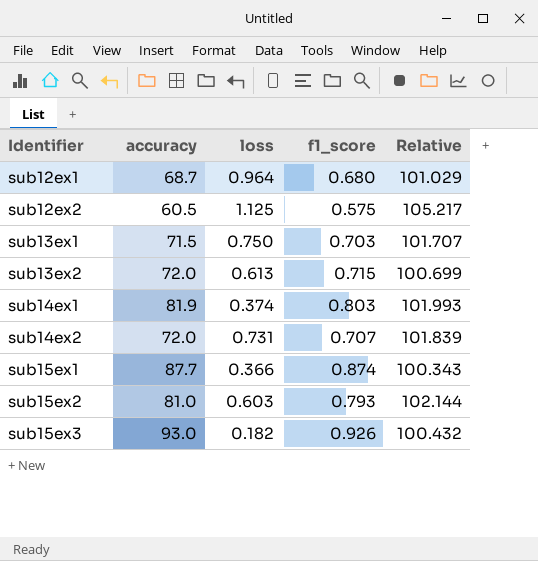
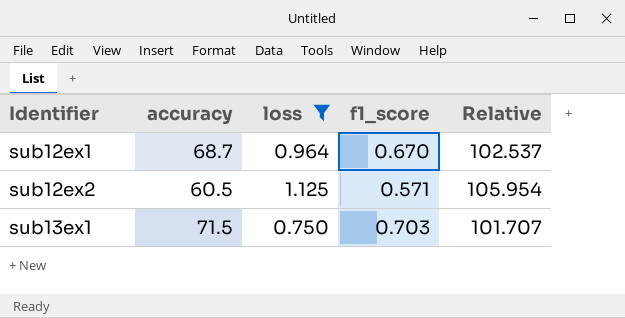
filter: none -> loss >= 0.750
sub12ex1 | f1_score: 0.680 -> 0.670
sub12ex1 | Relative: 101.029 -> 102.537
sub12ex2 | f1_score: 0.575 -> 0.571
sub12ex2 | Relative: 105.217 -> 105.954

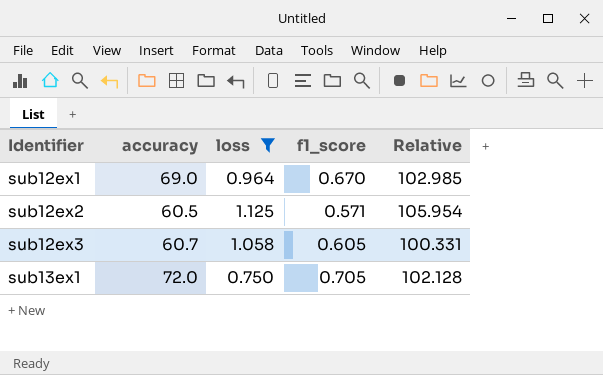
sub12ex1 | accuracy: 68.7 -> 69.0
sub12ex1 | Relative: 102.537 -> 102.985
row sub12ex3: none -> 60.7 | 1.058 | 0.605 | 100.331
sub13ex1 | accuracy: 71.5 -> 72.0
sub13ex1 | f1_score: 0.703 -> 0.705
sub13ex1 | Relative: 101.707 -> 102.128

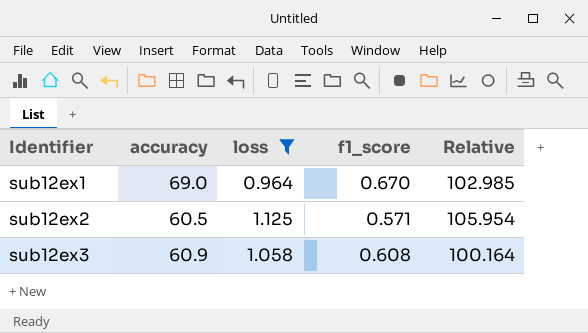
row sub13ex1: 72.0 | 0.750 | 0.705 | 102.128 -> none
sub12ex3 | accuracy: 60.7 -> 60.9
sub12ex3 | f1_score: 0.605 -> 0.608
sub12ex3 | Relative: 100.331 -> 100.164

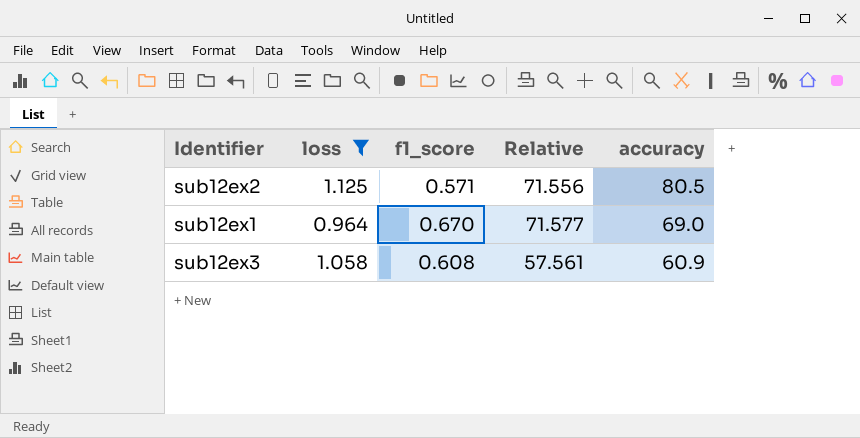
row order: Identifier ascending -> accuracy descending
column Relative | formula: [accuracy] / [f1_score] -> [accuracy] / [loss]
column accuracy | position: 2 -> 5
sub12ex2 | accuracy: 60.5 -> 80.5

